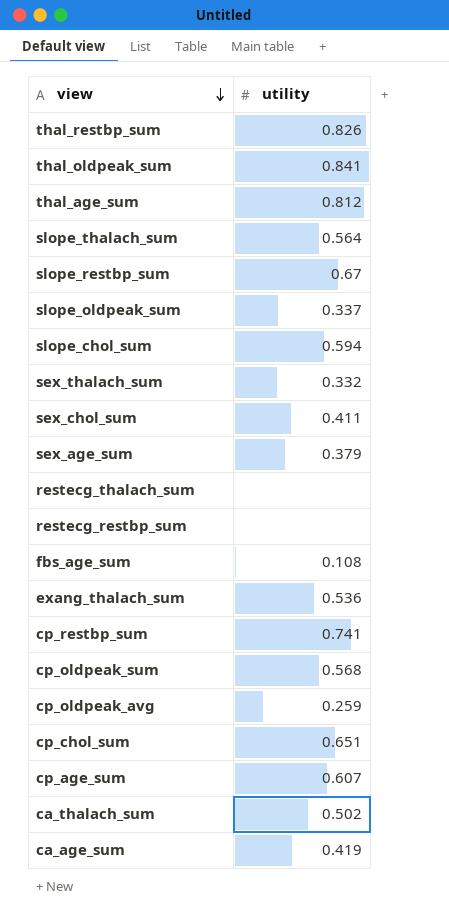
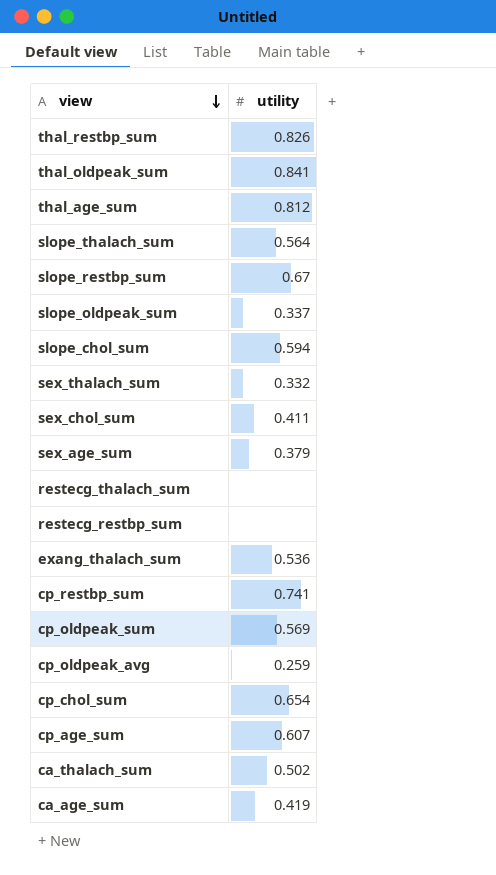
row fbs_age_sum: 0.108 -> none
cp_oldpeak_sum | utility: 0.568 -> 0.569
cp_chol_sum | utility: 0.651 -> 0.654

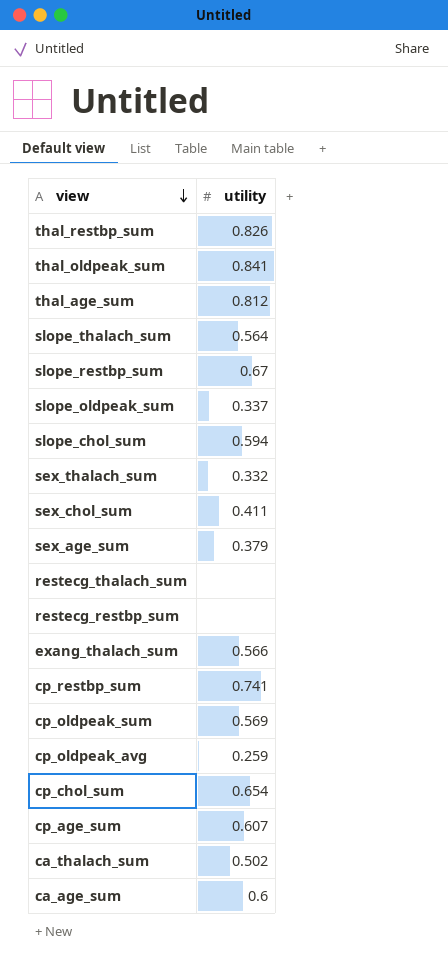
exang_thalach_sum | utility: 0.536 -> 0.566
ca_age_sum | utility: 0.419 -> 0.6

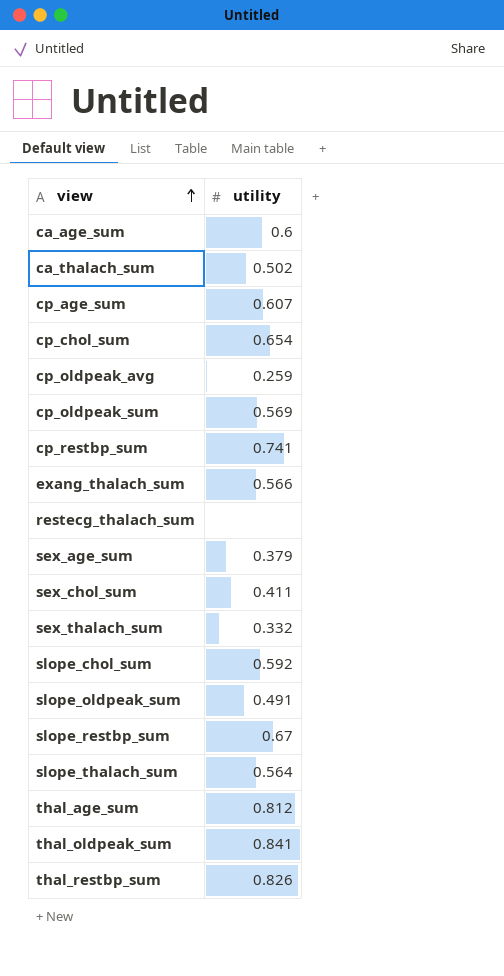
row order: view descending -> view ascending
row restecg_restbp_sum: none -> none
slope_chol_sum | utility: 0.594 -> 0.592
slope_oldpeak_sum | utility: 0.337 -> 0.491

